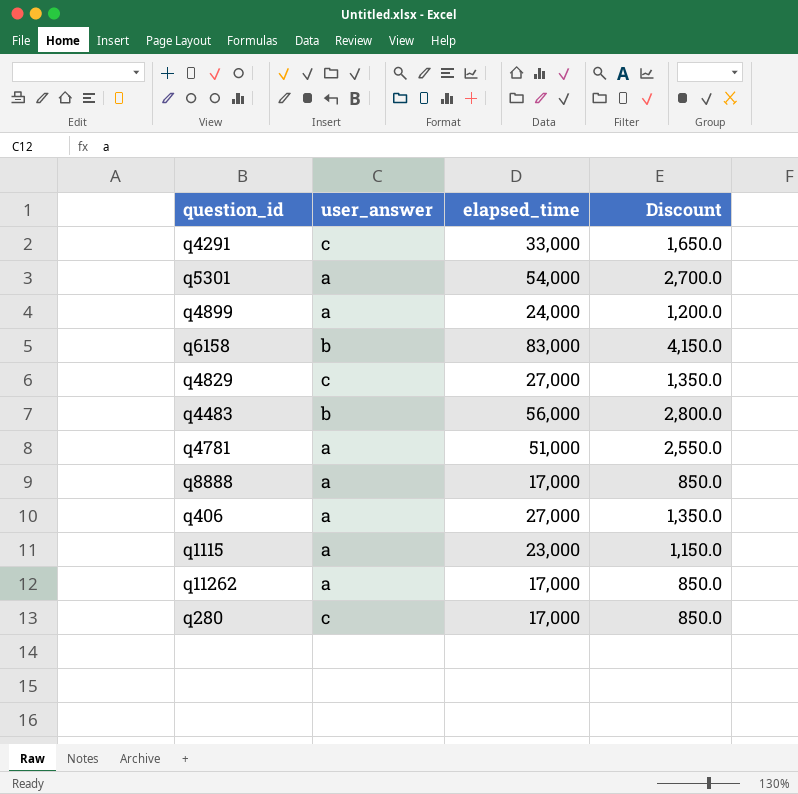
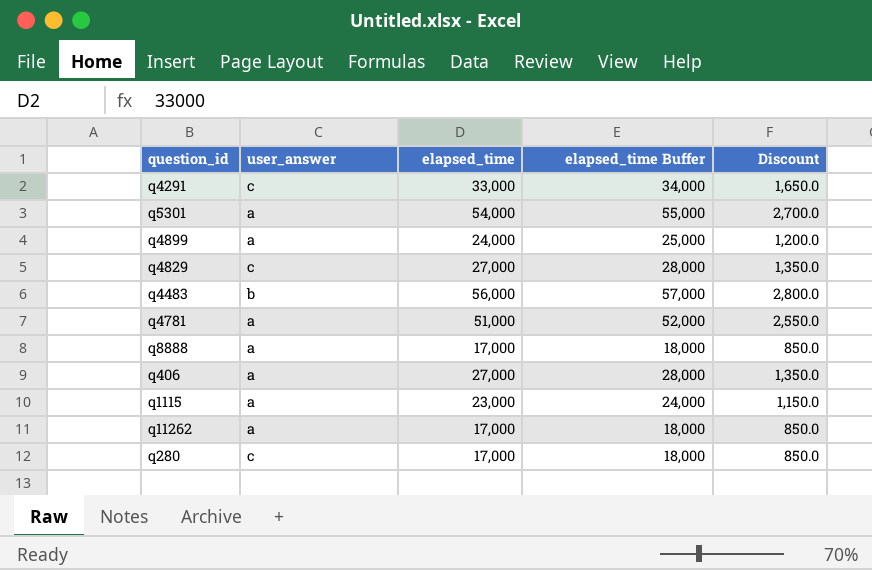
column elapsed_time Buffer | formula: none -> [elapsed_time] + 1000
row q6158: b | 83,000 | 4,150.0 -> none

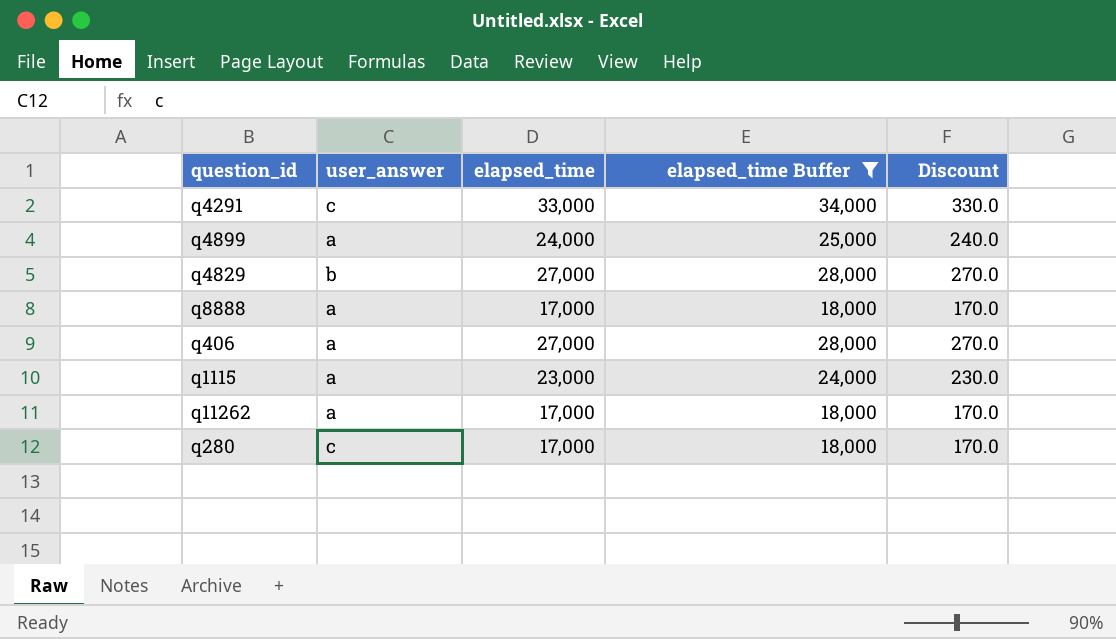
filter: none -> elapsed_time Buffer <= 34,000
column Discount | formula: [elapsed_time] * 0.05 -> [elapsed_time] * 0.01
q4829 | user_answer: c -> b

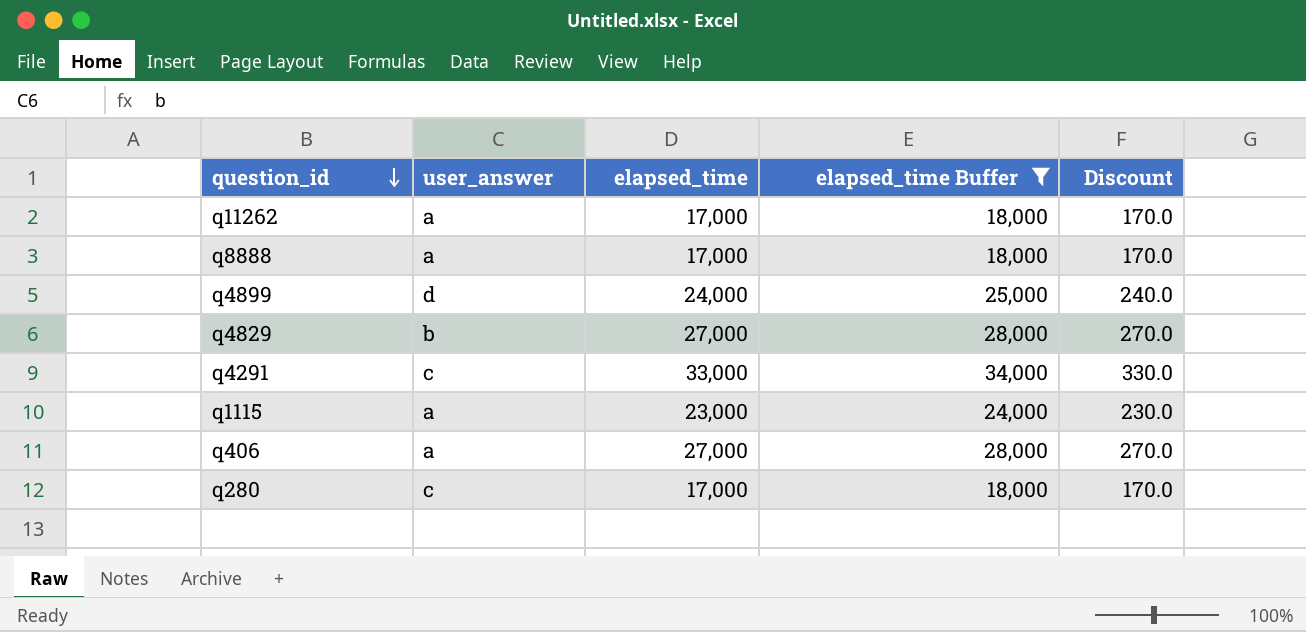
row order: none -> question_id descending
q4899 | user_answer: a -> d

